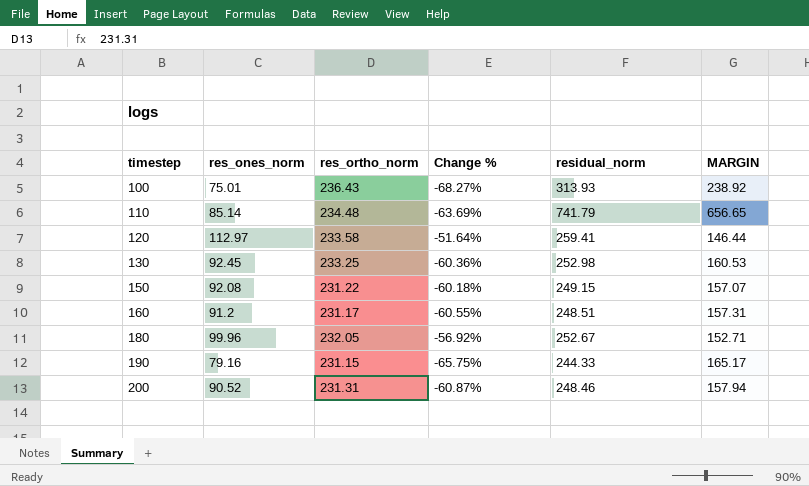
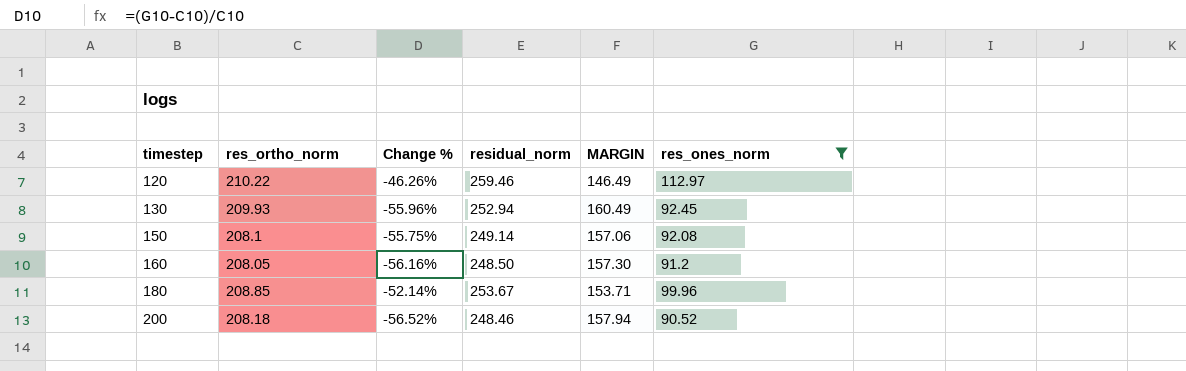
filter: none -> res_ones_norm >= 90.52
column res_ones_norm | position: 2 -> 6
120 | res_ortho_norm: 233.58 -> 210.22
120 | Change %: -51.64% -> -46.26%
120 | residual_norm: 259.41 -> 259.46
120 | MARGIN: 146.44 -> 146.49
130 | res_ortho_norm: 233.25 -> 209.93
130 | Change %: -60.36% -> -55.96%
130 | residual_norm: 252.98 -> 252.94
130 | MARGIN: 160.53 -> 160.49
150 | res_ortho_norm: 231.22 -> 208.1
150 | Change %: -60.18% -> -55.75%
150 | residual_norm: 249.15 -> 249.14
150 | MARGIN: 157.07 -> 157.06
160 | res_ortho_norm: 231.17 -> 208.05
160 | Change %: -60.55% -> -56.16%
160 | residual_norm: 248.51 -> 248.50
160 | MARGIN: 157.31 -> 157.30
180 | res_ortho_norm: 232.05 -> 208.85
180 | Change %: -56.92% -> -52.14%
180 | residual_norm: 252.67 -> 253.67
180 | MARGIN: 152.71 -> 153.71
200 | res_ortho_norm: 231.31 -> 208.18
200 | Change %: -60.87% -> -56.52%

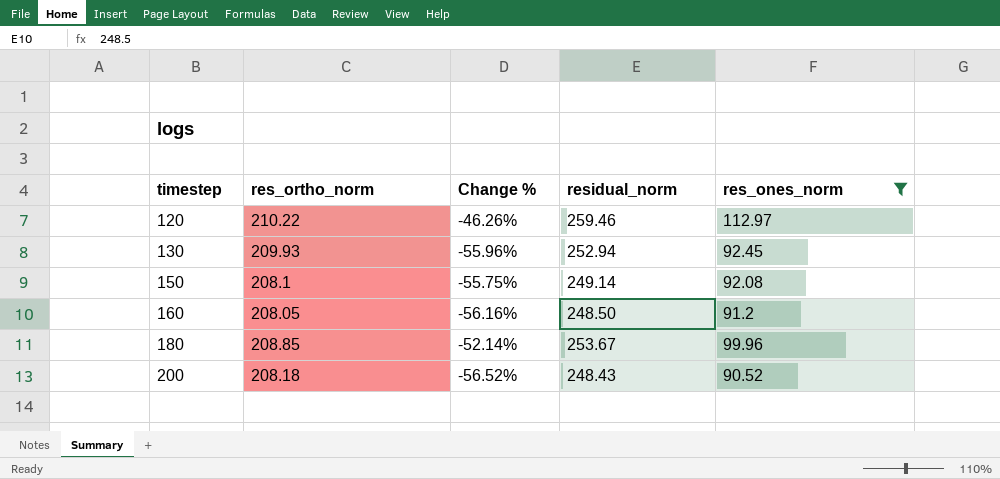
column MARGIN | formula: [residual_norm] - [res_ones_norm] -> none
200 | residual_norm: 248.46 -> 248.43

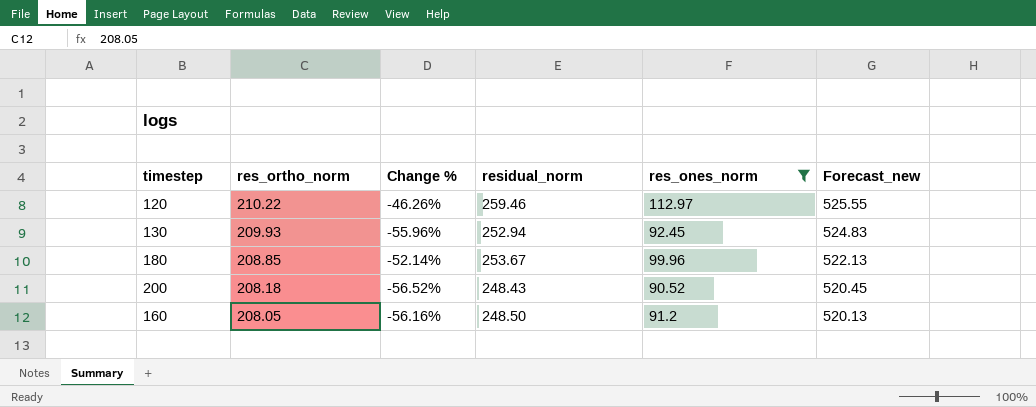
row order: timestep ascending -> res_ortho_norm descending
column Forecast_new | formula: none -> [res_ortho_norm] * 2.5
row 150: 208.1 | -55.75% | 249.14 | 92.08 -> none

